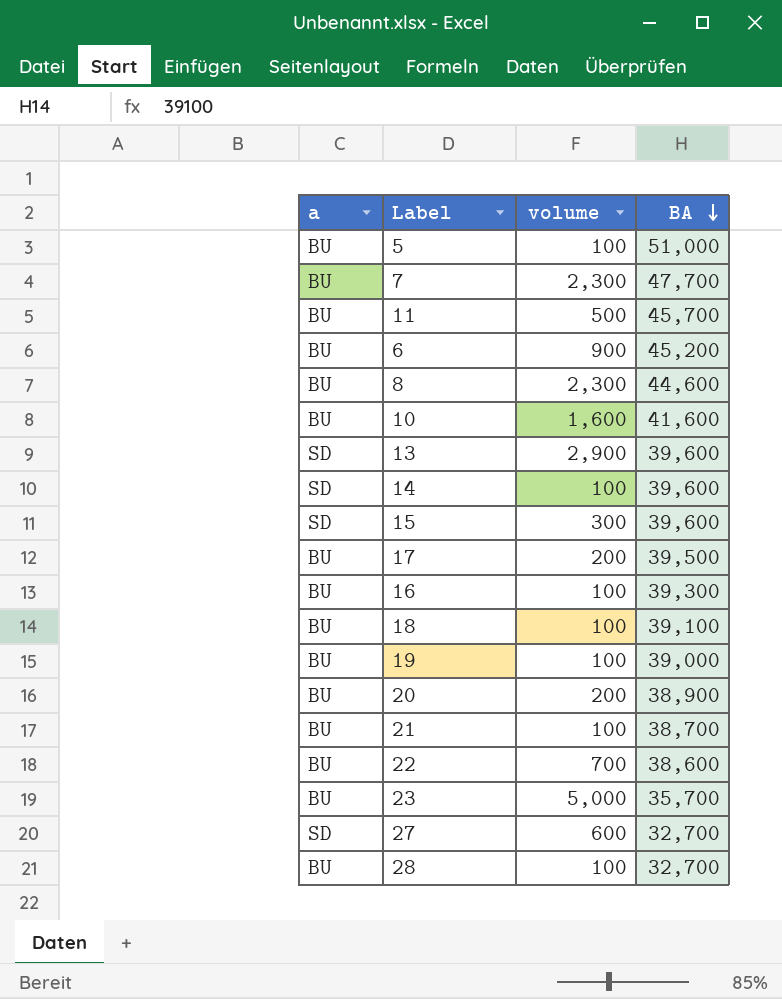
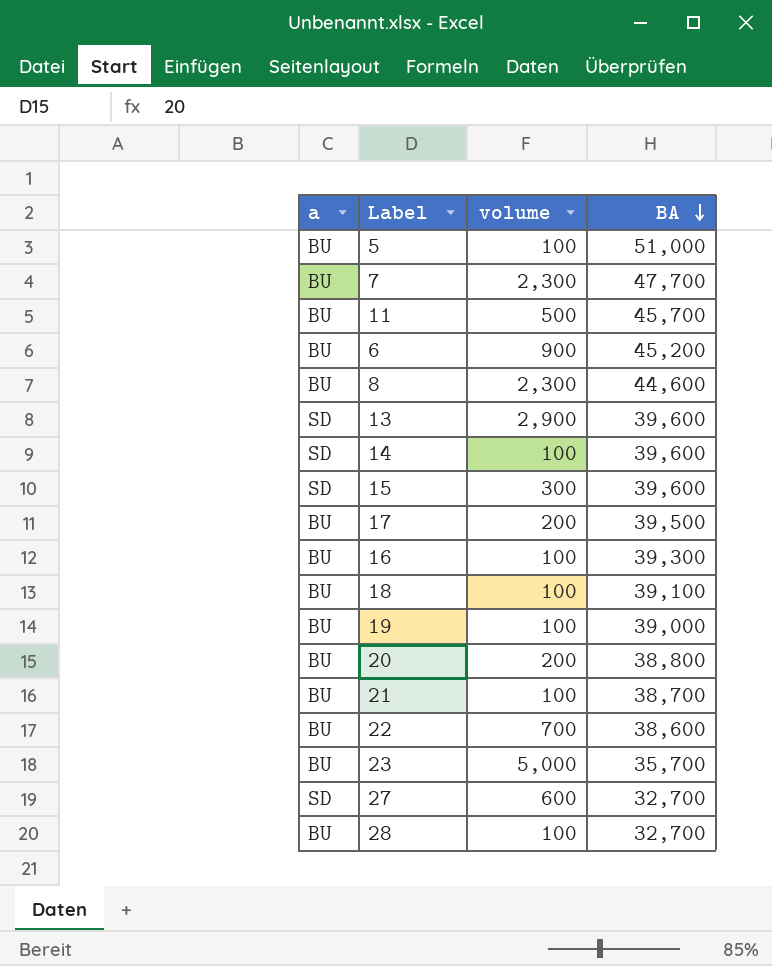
row 10: BU | 1,600 | 41,600 -> none
20 | BA: 38,900 -> 38,800

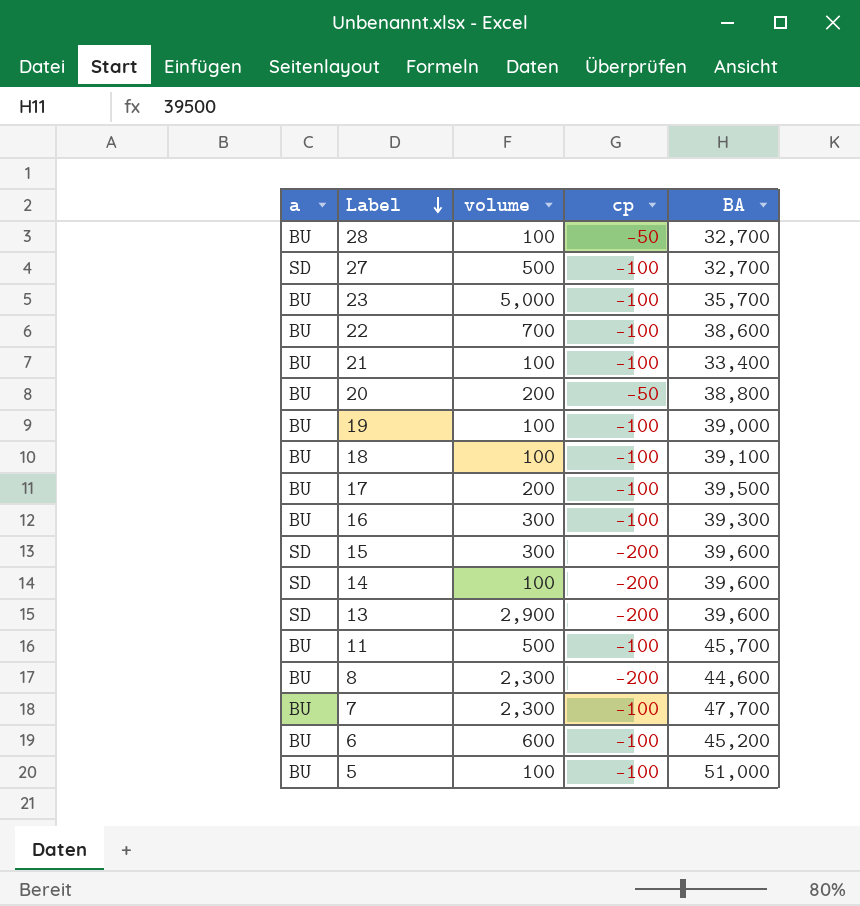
row order: BA descending -> Label descending
column cp | position: none -> 4
27 | volume: 600 -> 500
21 | BA: 38,700 -> 33,400
16 | volume: 100 -> 300
6 | volume: 900 -> 600

